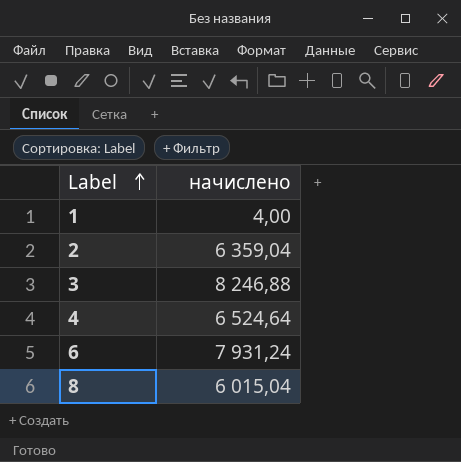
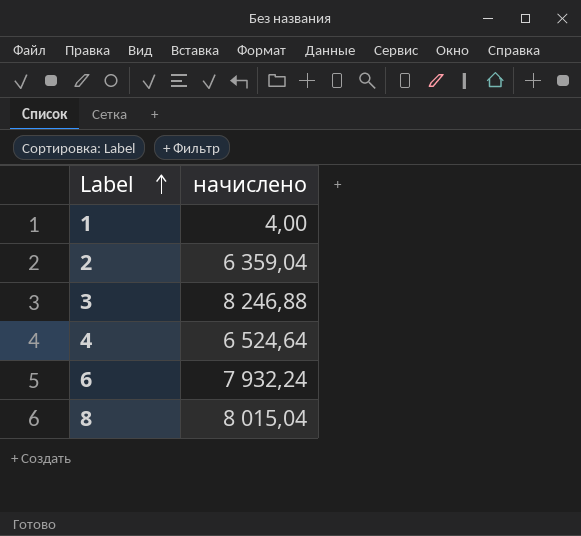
6 | начислено: 7 931,24 -> 7 932,24
8 | начислено: 6 015,04 -> 8 015,04

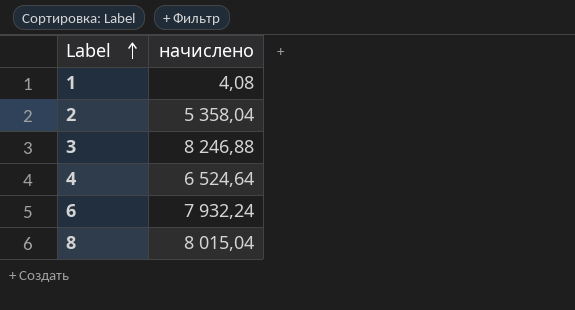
1 | начислено: 4,00 -> 4,08
2 | начислено: 6 359,04 -> 5 358,04

